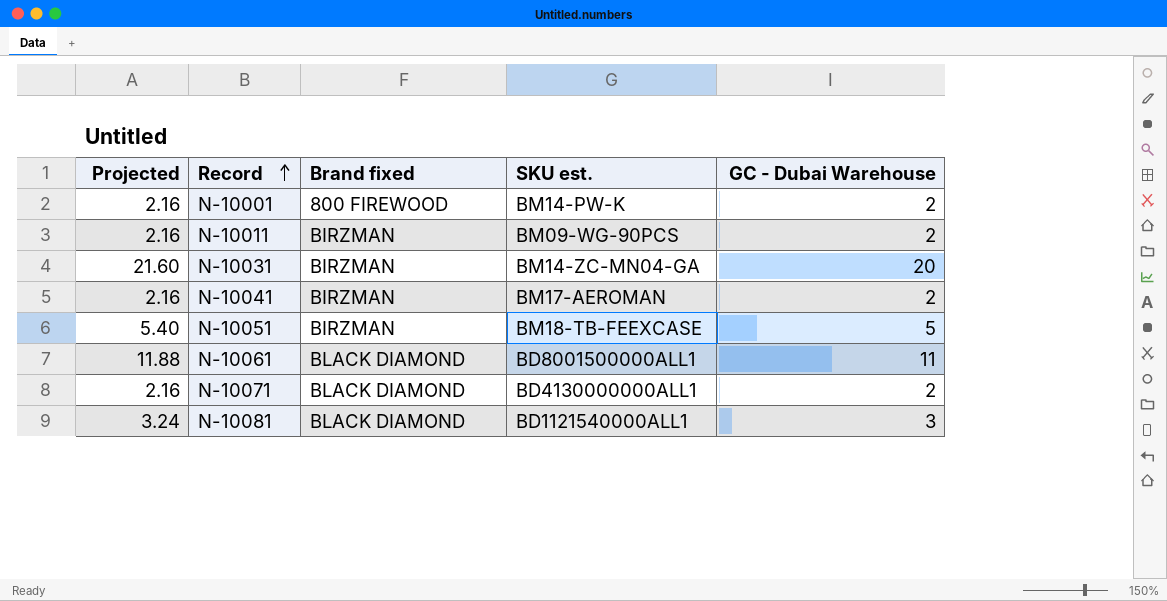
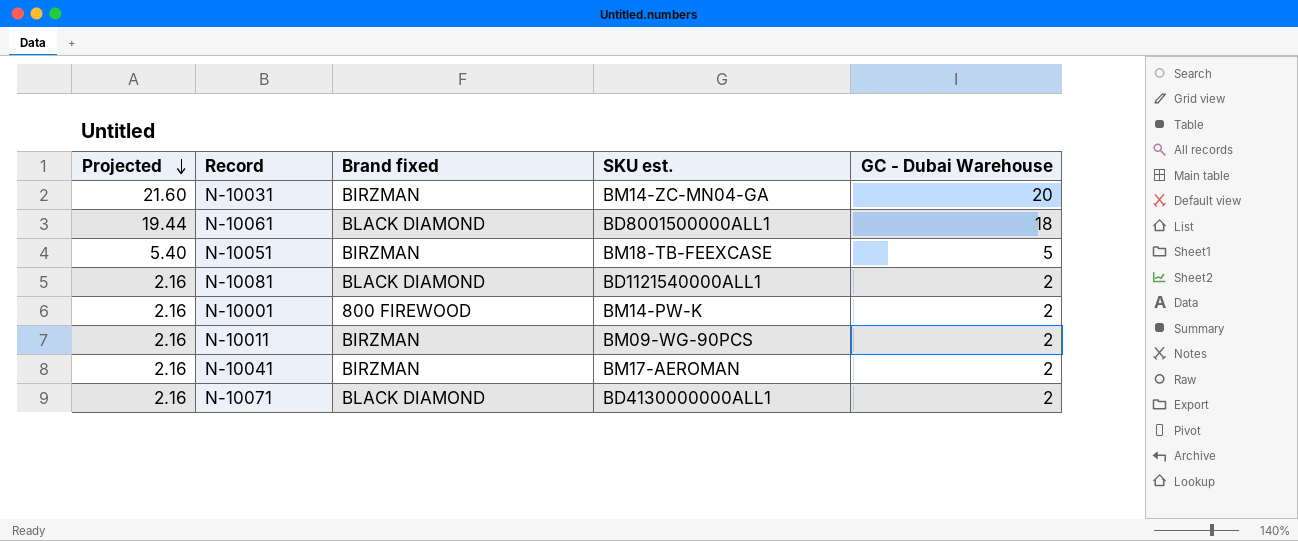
row order: Record ascending -> Projected descending
N-10061 | Projected: 11.88 -> 19.44
N-10061 | GC - Dubai Warehouse: 11 -> 18
N-10081 | Projected: 3.24 -> 2.16
N-10081 | GC - Dubai Warehouse: 3 -> 2

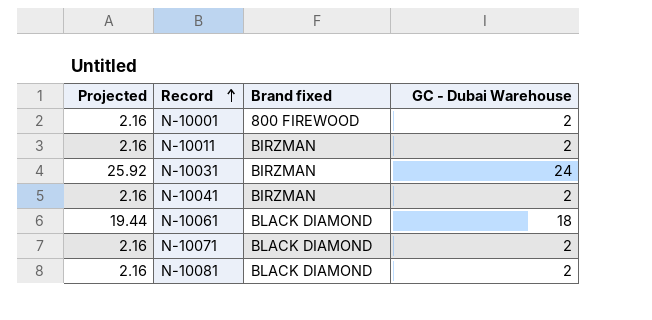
row order: Projected descending -> Record ascending
column SKU est. | position: 4 -> none
row N-10051: 5.40 | BIRZMAN | BM18-TB-FEEXCASE | 5 -> none
N-10031 | Projected: 21.60 -> 25.92
N-10031 | GC - Dubai Warehouse: 20 -> 24

